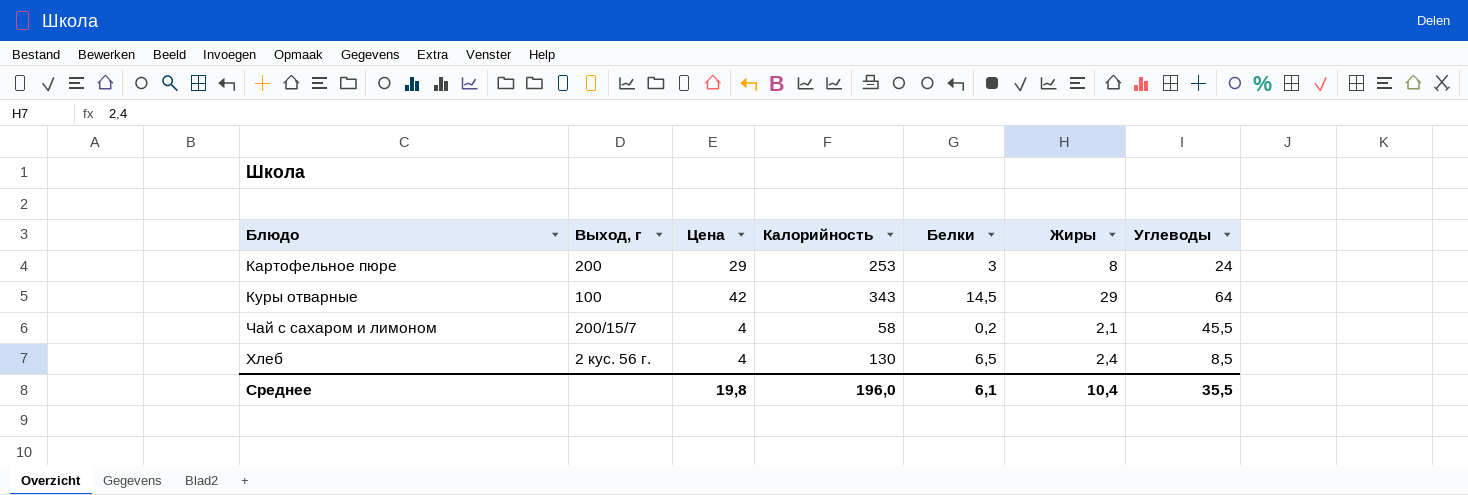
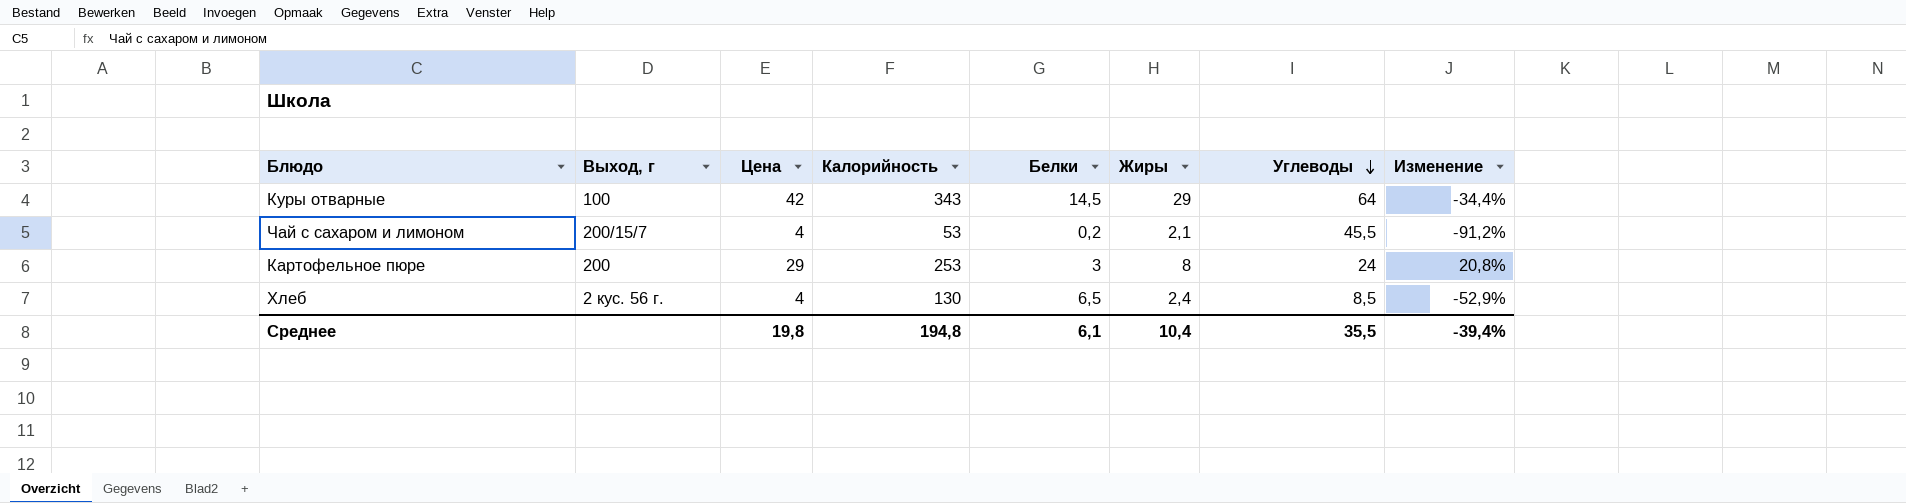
row order: none -> Углеводы descending
column Изменение | formula: none -> ([Цена] - [Углеводы]) / [Углеводы]
Чай с сахаром и лимоном | Калорийность: 58 -> 53
Среднее | Калорийность: 196,0 -> 194,8

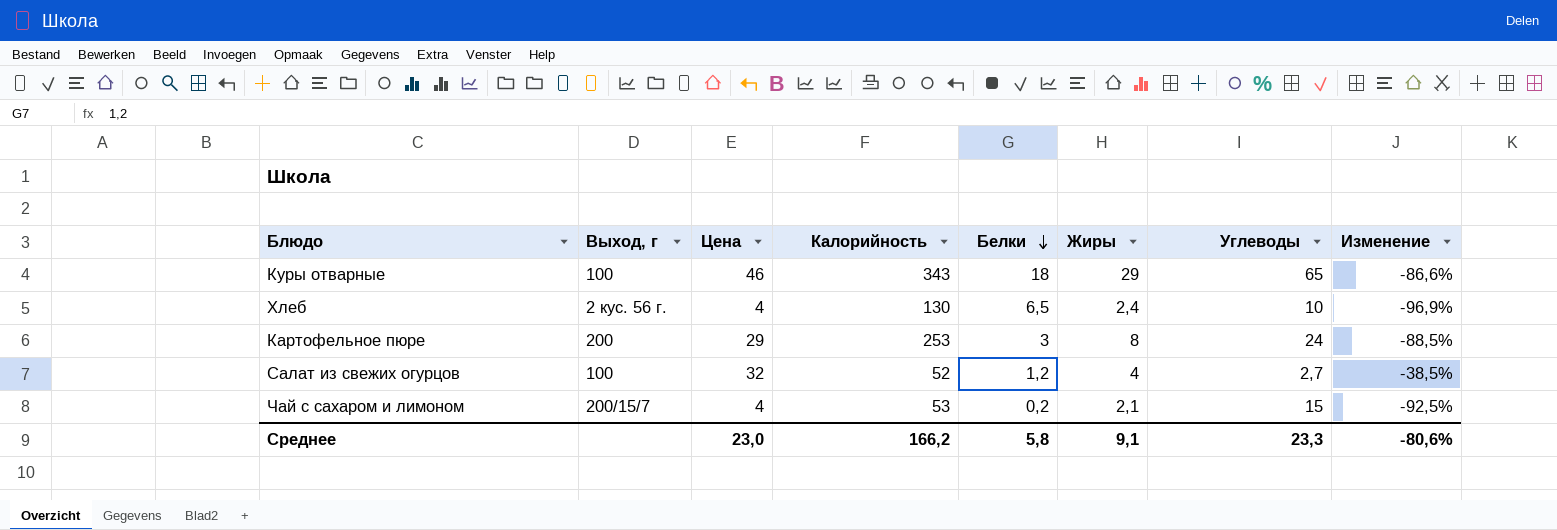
row order: Углеводы descending -> Белки descending
column Изменение | formula: ([Цена] - [Углеводы]) / [Углеводы] -> ([Цена] - [Калорийность]) / [Калорийность]
Куры отварные | Цена: 42 -> 46
Куры отварные | Белки: 14,5 -> 18
Куры отварные | Углеводы: 64 -> 65
Хлеб | Углеводы: 8,5 -> 10
row Салат из свежих огурцов: none -> 100 | 32 | 52 | 1,2 | 4 | 2,7 | -38,5%
Чай с сахаром и лимоном | Углеводы: 45,5 -> 15
Среднее | Цена: 19,8 -> 23,0
Среднее | Калорийность: 194,8 -> 166,2
Среднее | Белки: 6,1 -> 5,8
Среднее | Жиры: 10,4 -> 9,1
Среднее | Углеводы: 35,5 -> 23,3
Среднее | Изменение: -39,4% -> -80,6%

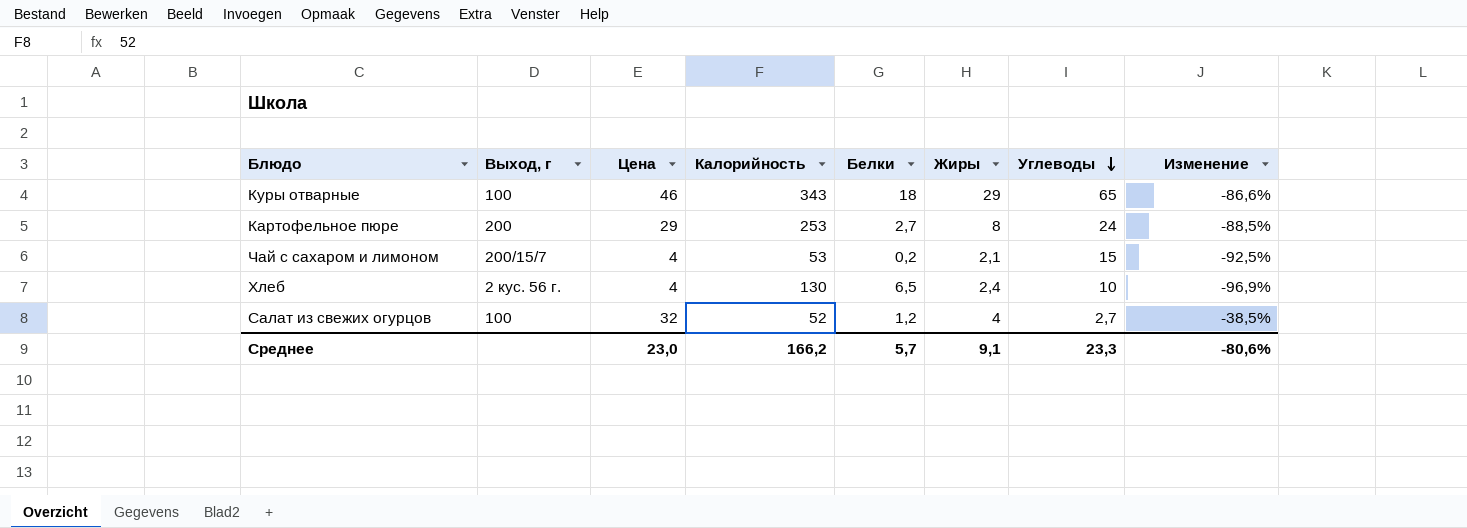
row order: Белки descending -> Углеводы descending
Картофельное пюре | Белки: 3 -> 2,7
Среднее | Белки: 5,8 -> 5,7

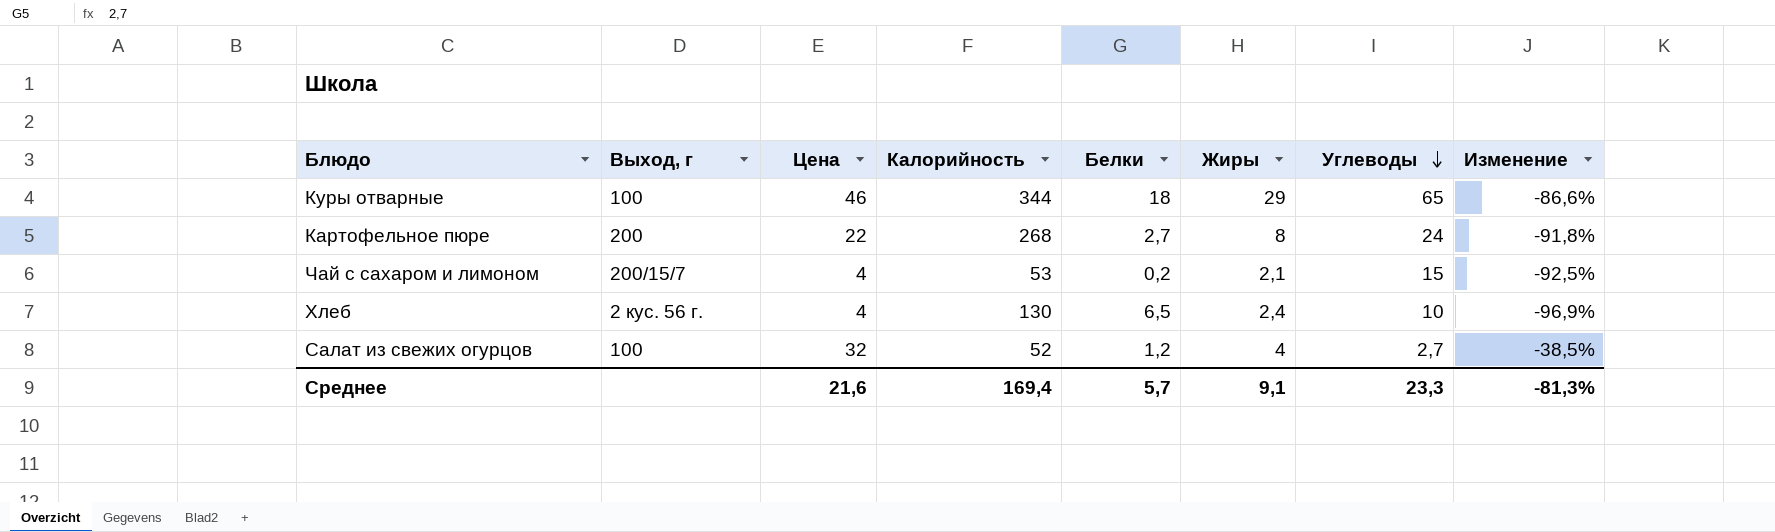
Куры отварные | Калорийность: 343 -> 344
Картофельное пюре | Цена: 29 -> 22
Картофельное пюре | Калорийность: 253 -> 268
Картофельное пюре | Изменение: -88,5% -> -91,8%
Среднее | Цена: 23,0 -> 21,6
Среднее | Калорийность: 166,2 -> 169,4
Среднее | Изменение: -80,6% -> -81,3%

